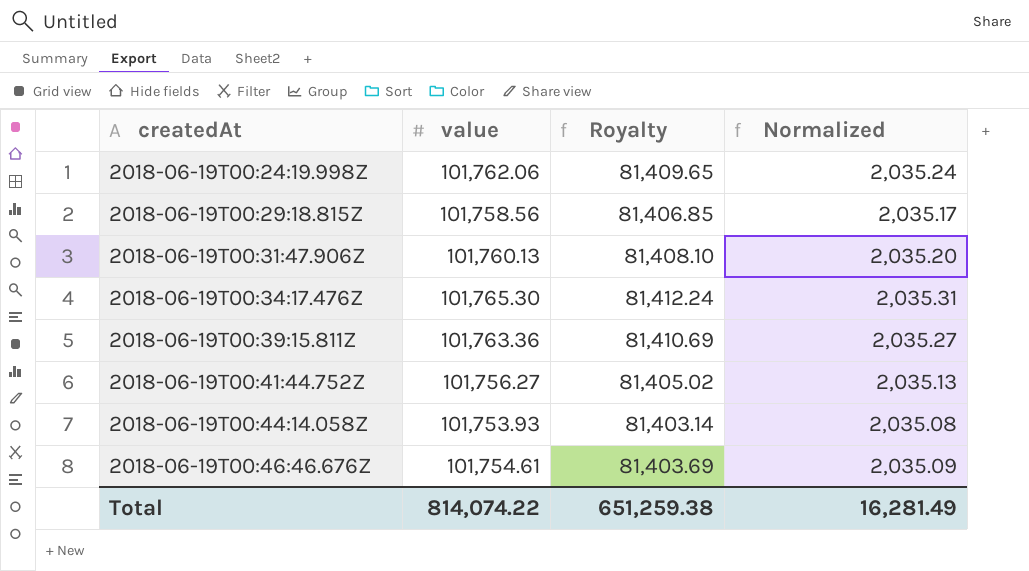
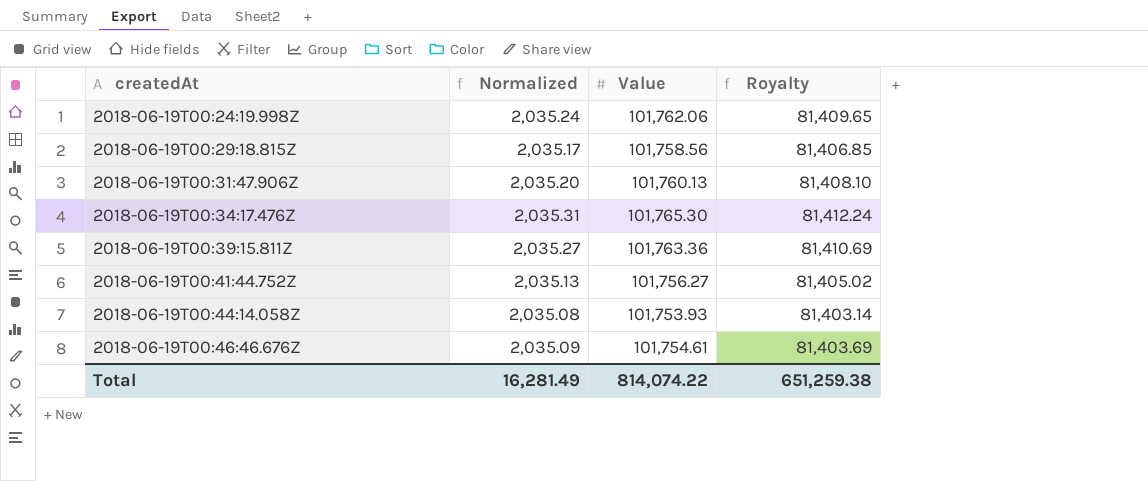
column Normalized | position: 4 -> 2
column name: value -> Value

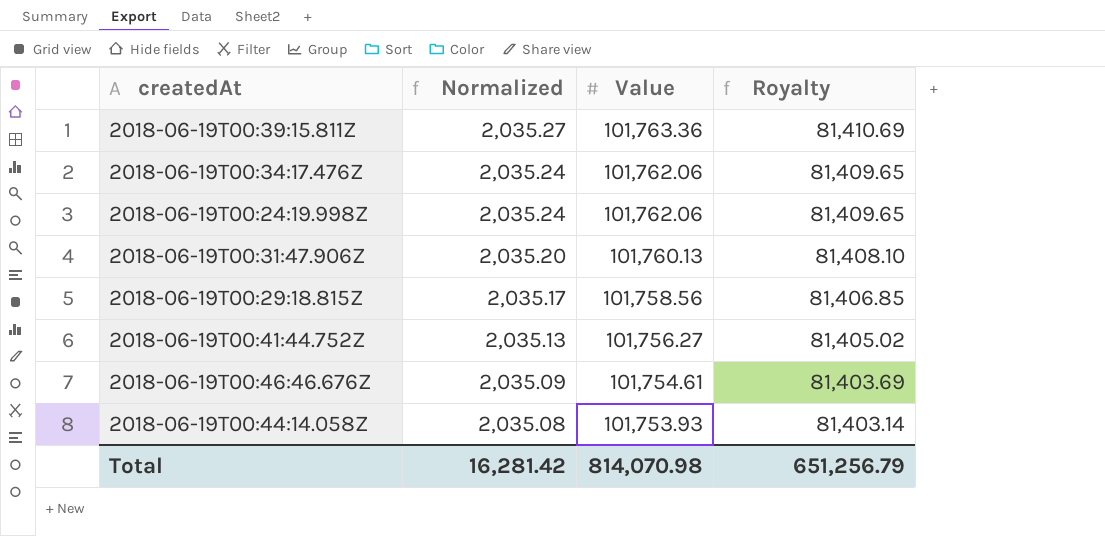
row order: createdAt ascending -> Normalized descending
2018-06-19T00:34:17.476Z | Normalized: 2,035.31 -> 2,035.24
2018-06-19T00:34:17.476Z | Value: 101,765.30 -> 101,762.06
2018-06-19T00:34:17.476Z | Royalty: 81,412.24 -> 81,409.65
Total | Normalized: 16,281.49 -> 16,281.42
Total | Value: 814,074.22 -> 814,070.98
Total | Royalty: 651,259.38 -> 651,256.79

